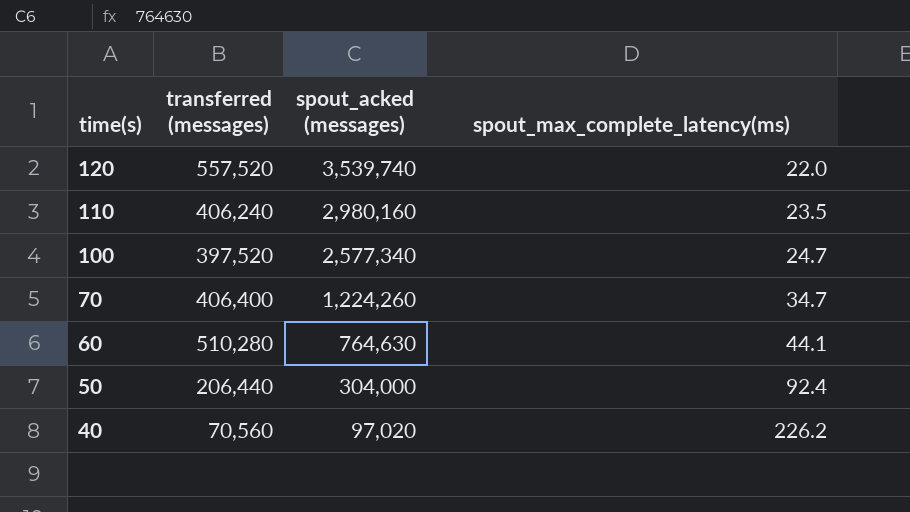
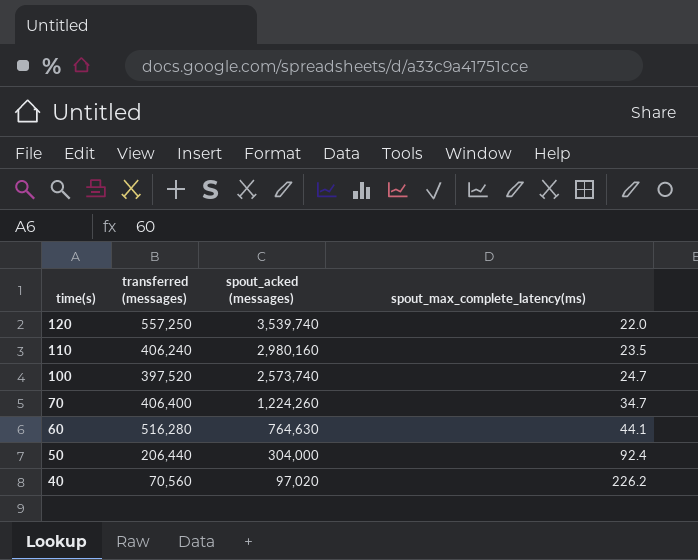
120 | transferred (messages): 557,520 -> 557,250
100 | spout_acked (messages): 2,577,340 -> 2,573,740
60 | transferred (messages): 510,280 -> 516,280

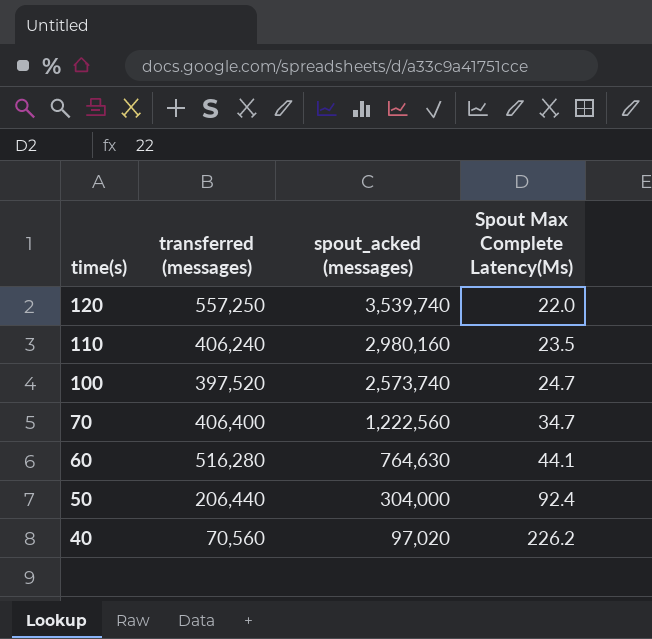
column name: spout_max_complete_latency(ms) -> Spout Max Complete Latency(Ms)
70 | spout_acked (messages): 1,224,260 -> 1,222,560

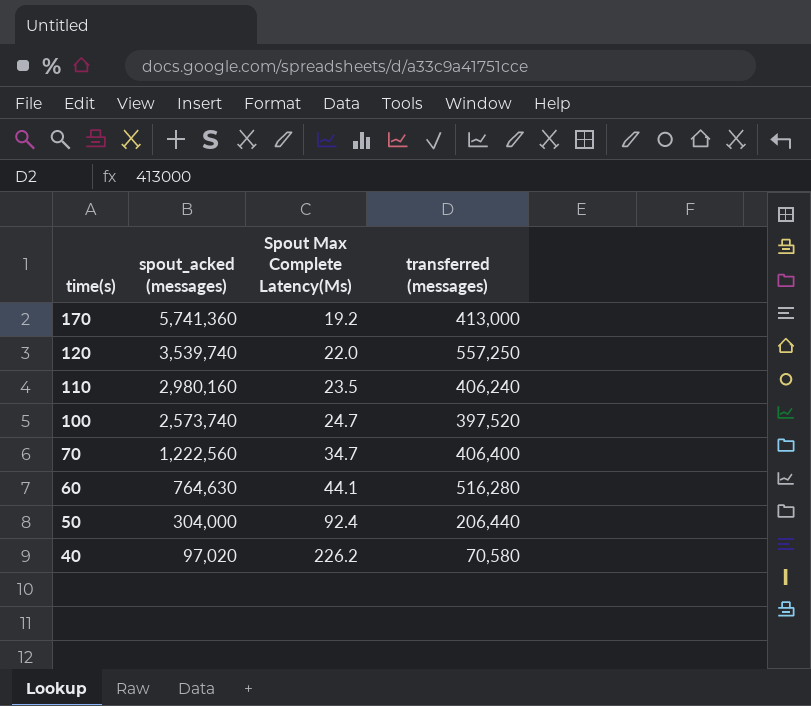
column transferred (messages) | position: 2 -> 4
row 170: none -> 5,741,360 | 19.2 | 413,000
40 | transferred (messages): 70,560 -> 70,580

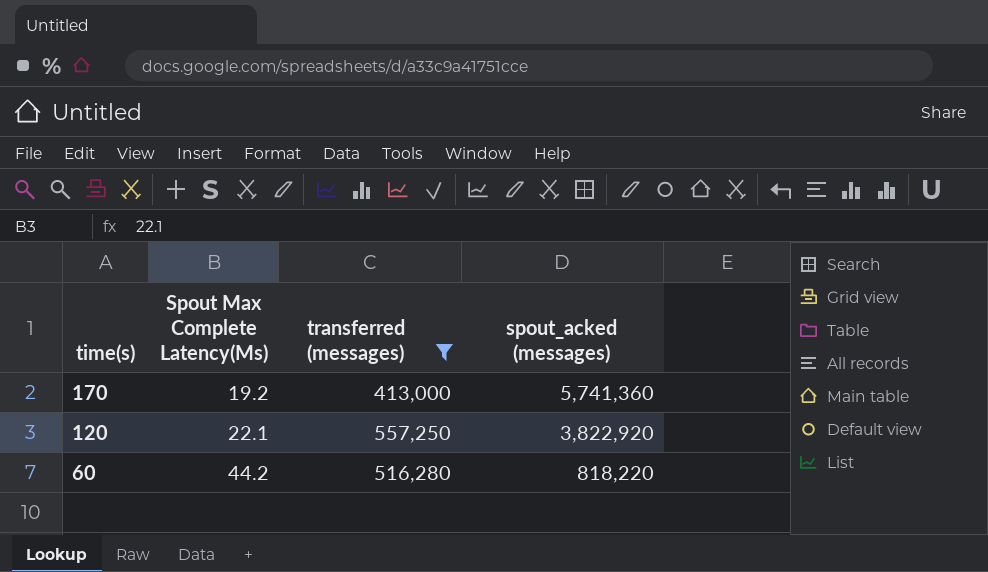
filter: none -> transferred (messages) >= 413,000
column spout_acked (messages) | position: 2 -> 4
120 | Spout Max Complete Latency(Ms): 22.0 -> 22.1
120 | spout_acked (messages): 3,539,740 -> 3,822,920
60 | Spout Max Complete Latency(Ms): 44.1 -> 44.2
60 | spout_acked (messages): 764,630 -> 818,220

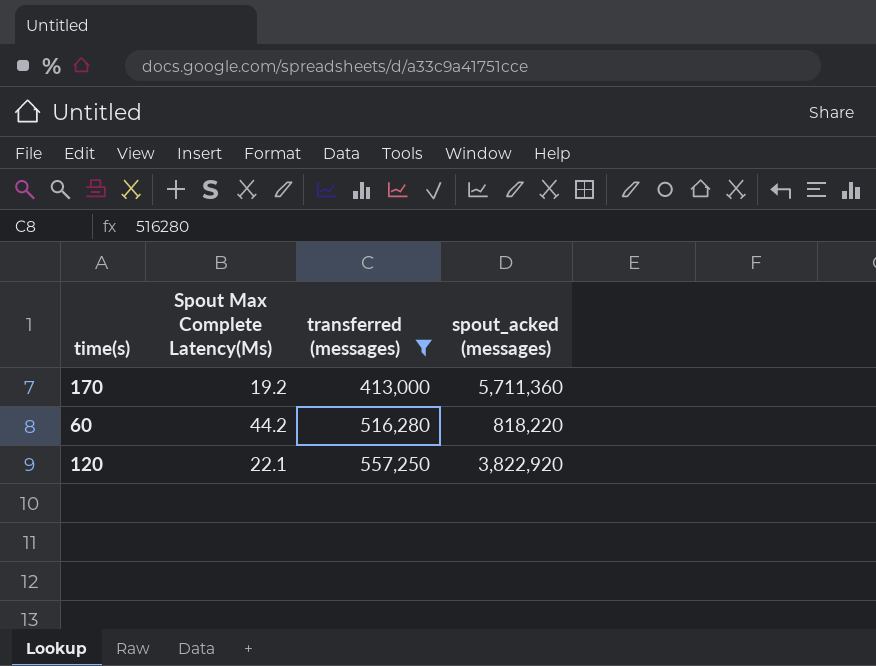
row order: time(s) descending -> transferred (messages) ascending
170 | spout_acked (messages): 5,741,360 -> 5,711,360

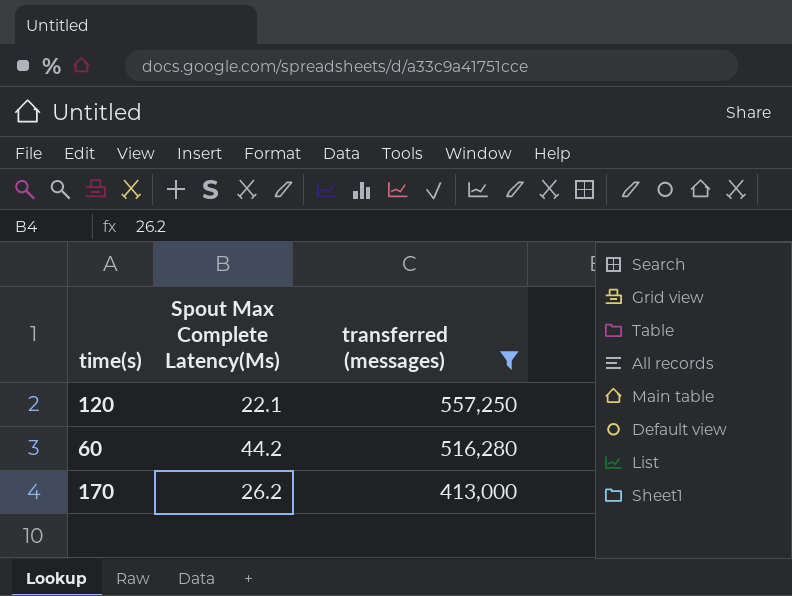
row order: transferred (messages) ascending -> transferred (messages) descending
column spout_acked (messages) | position: 4 -> none
170 | Spout Max Complete Latency(Ms): 19.2 -> 26.2

